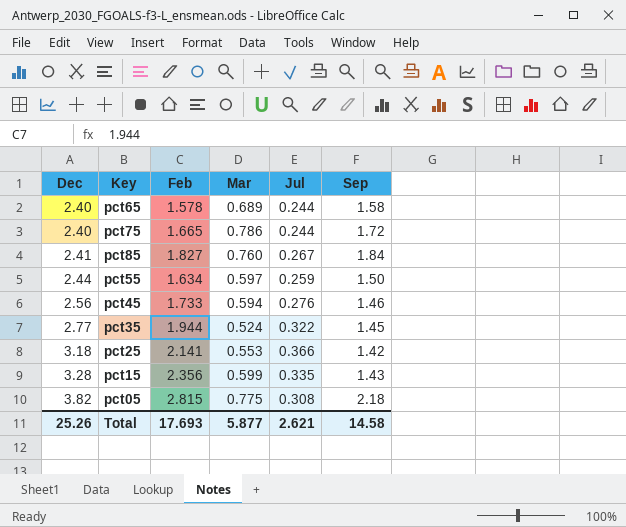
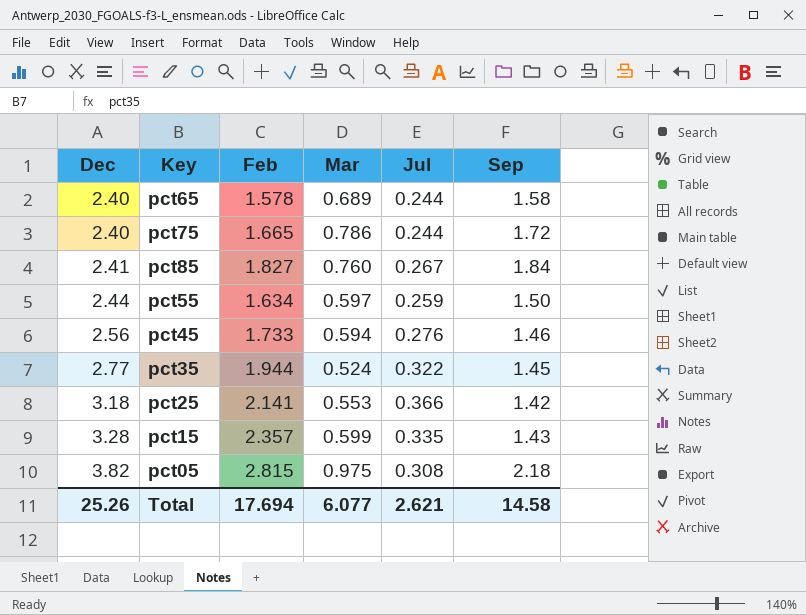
pct15 | Feb: 2.356 -> 2.357
pct05 | Mar: 0.775 -> 0.975
Total | Feb: 17.693 -> 17.694
Total | Mar: 5.877 -> 6.077

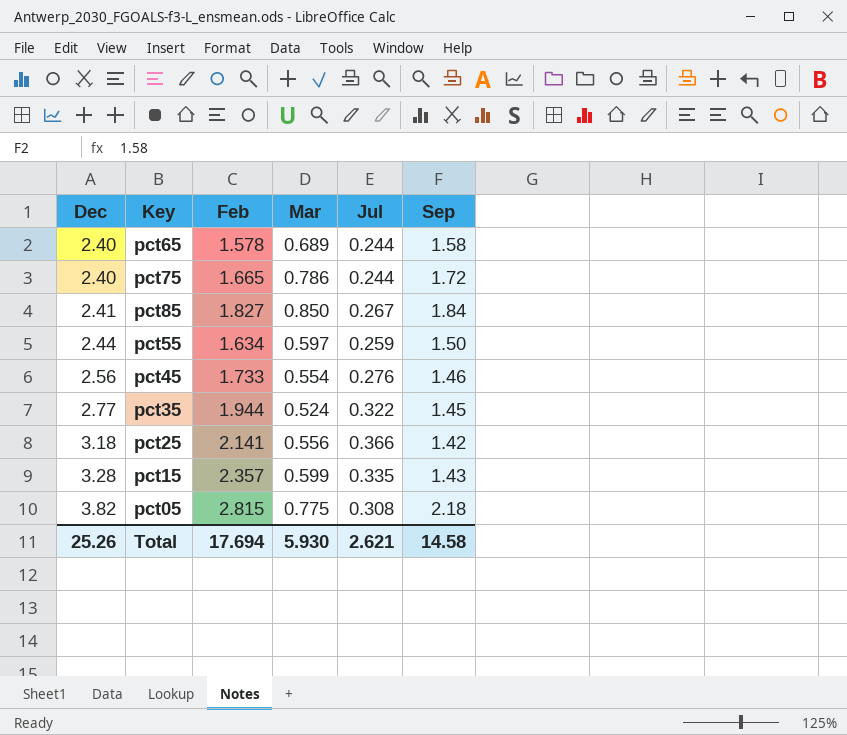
pct85 | Mar: 0.760 -> 0.850
pct45 | Mar: 0.594 -> 0.554
pct25 | Mar: 0.553 -> 0.556
pct05 | Mar: 0.975 -> 0.775
Total | Mar: 6.077 -> 5.930

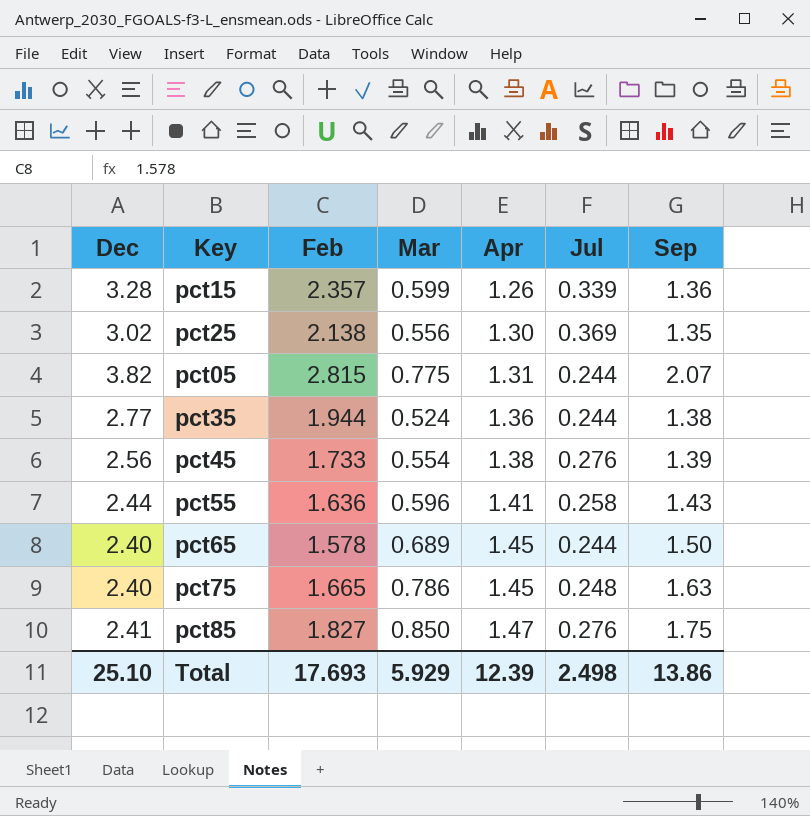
row order: Dec ascending -> Apr ascending
column Apr | position: none -> 5
pct15 | Jul: 0.335 -> 0.339
pct15 | Sep: 1.43 -> 1.36
pct25 | Dec: 3.18 -> 3.02
pct25 | Feb: 2.141 -> 2.138
pct25 | Jul: 0.366 -> 0.369
pct25 | Sep: 1.42 -> 1.35
pct05 | Jul: 0.308 -> 0.244
pct05 | Sep: 2.18 -> 2.07
pct35 | Jul: 0.322 -> 0.244
pct35 | Sep: 1.45 -> 1.38
pct45 | Sep: 1.46 -> 1.39
pct55 | Feb: 1.634 -> 1.636
pct55 | Mar: 0.597 -> 0.596
pct55 | Jul: 0.259 -> 0.258
pct55 | Sep: 1.50 -> 1.43
pct65 | Sep: 1.58 -> 1.50
pct75 | Jul: 0.244 -> 0.248
pct75 | Sep: 1.72 -> 1.63
pct85 | Jul: 0.267 -> 0.276
pct85 | Sep: 1.84 -> 1.75
Total | Dec: 25.26 -> 25.10
Total | Feb: 17.694 -> 17.693
Total | Mar: 5.930 -> 5.929
Total | Jul: 2.621 -> 2.498
Total | Sep: 14.58 -> 13.86

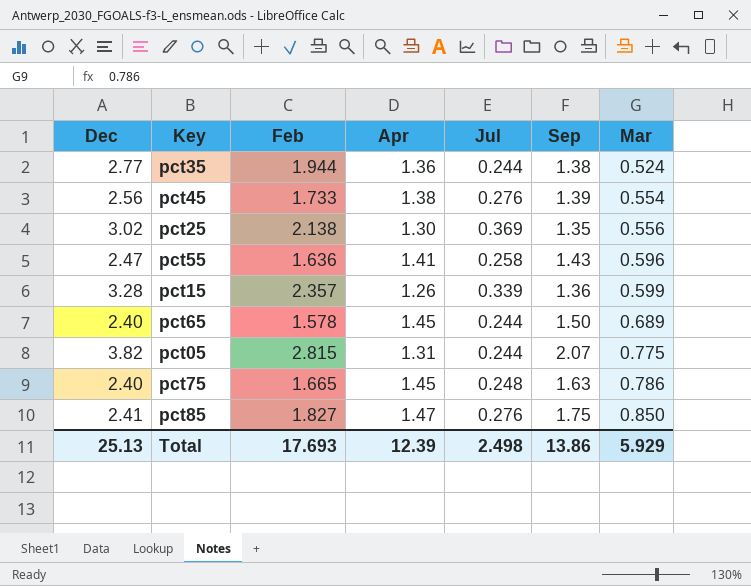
row order: Apr ascending -> Mar ascending
column Mar | position: 4 -> 7
pct55 | Dec: 2.44 -> 2.47
Total | Dec: 25.10 -> 25.13

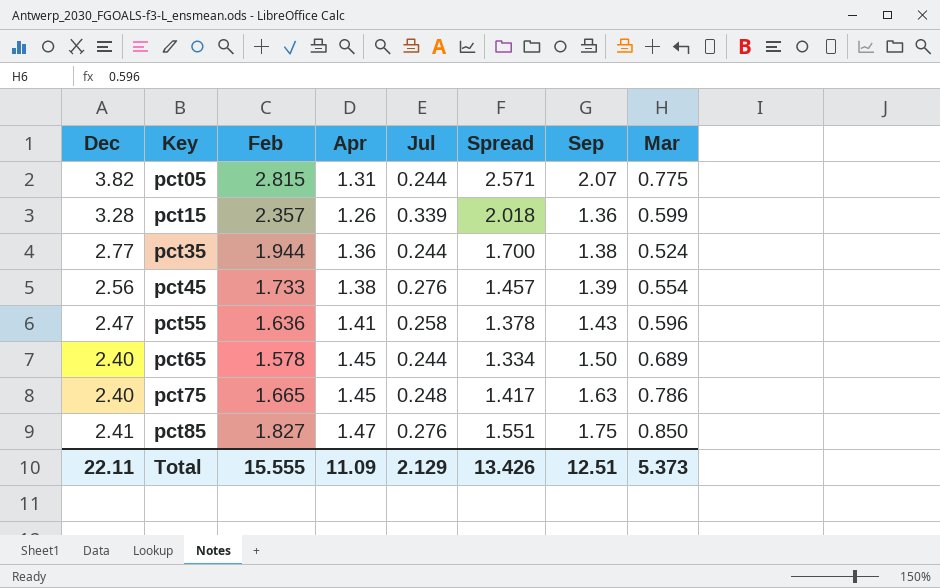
row order: Mar ascending -> Key ascending
column Spread | formula: none -> [Feb] - [Jul]
row pct25: 3.02 | 2.138 | 1.30 | 0.369 | 1.35 | 0.556 -> none
Total | Dec: 25.13 -> 22.11
Total | Feb: 17.693 -> 15.555
Total | Apr: 12.39 -> 11.09
Total | Jul: 2.498 -> 2.129
Total | Sep: 13.86 -> 12.51
Total | Mar: 5.929 -> 5.373

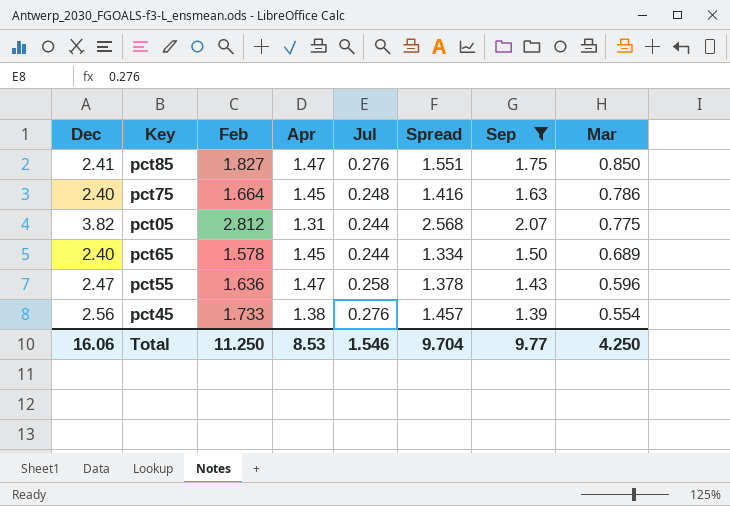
filter: none -> Sep >= 1.39
row order: Key ascending -> Mar descending
pct75 | Feb: 1.665 -> 1.664
pct75 | Spread: 1.417 -> 1.416
pct05 | Feb: 2.815 -> 2.812
pct05 | Spread: 2.571 -> 2.568
pct55 | Apr: 1.41 -> 1.47
Total | Dec: 22.11 -> 16.06
Total | Feb: 15.555 -> 11.250
Total | Apr: 11.09 -> 8.53
Total | Jul: 2.129 -> 1.546
Total | Spread: 13.426 -> 9.704
Total | Sep: 12.51 -> 9.77
Total | Mar: 5.373 -> 4.250

